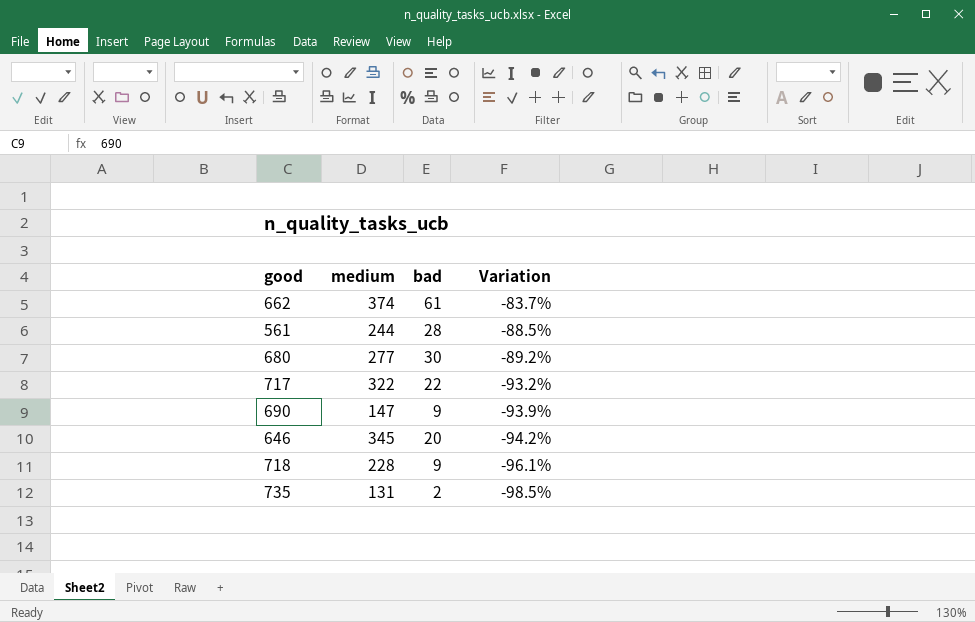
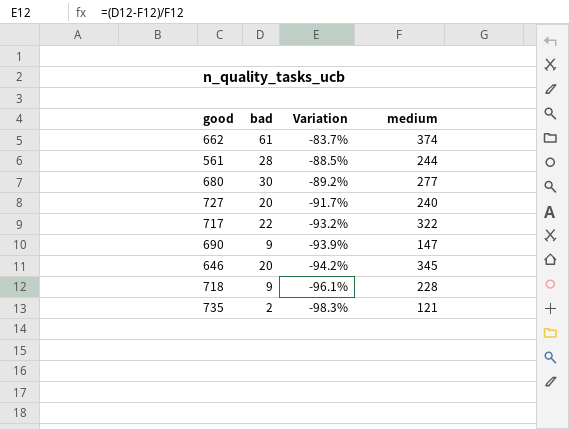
column medium | position: 2 -> 4
row 727: none -> 20 | -91.7% | 240
735 | Variation: -98.5% -> -98.3%
735 | medium: 131 -> 121

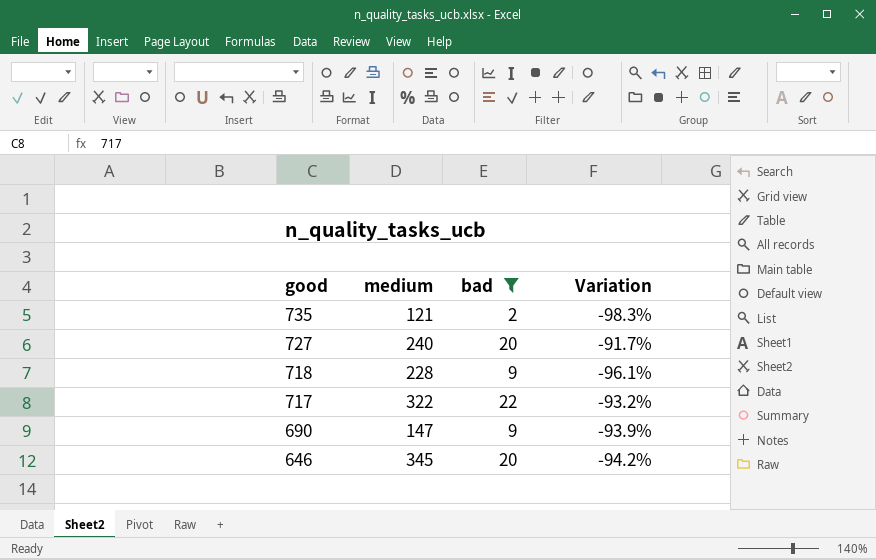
filter: none -> bad <= 22
row order: Variation descending -> good descending
column medium | position: 4 -> 2

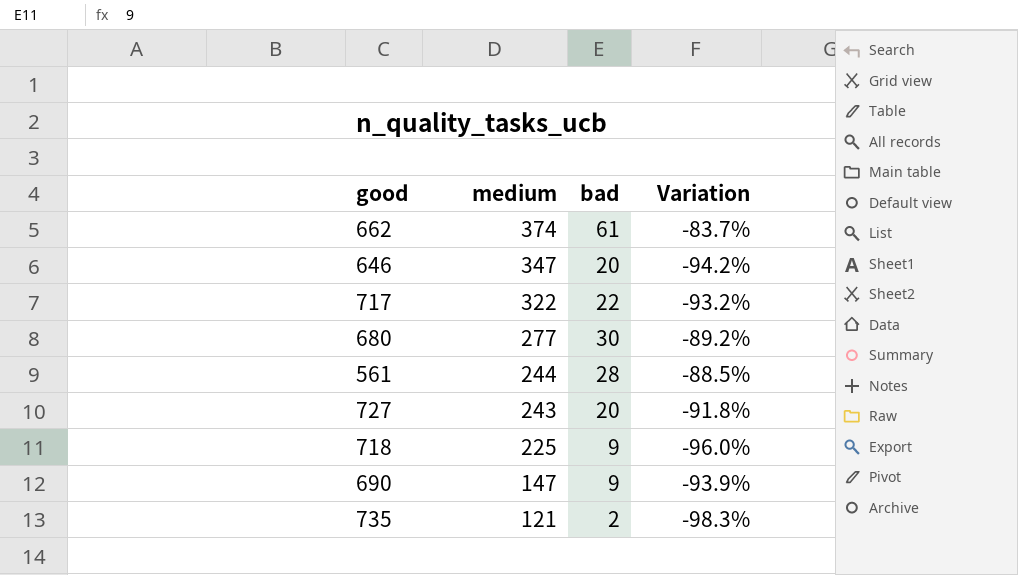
filter: bad <= 22 -> none
row order: good descending -> medium descending
646 | medium: 345 -> 347
727 | medium: 240 -> 243
727 | Variation: -91.7% -> -91.8%
718 | medium: 228 -> 225
718 | Variation: -96.1% -> -96.0%

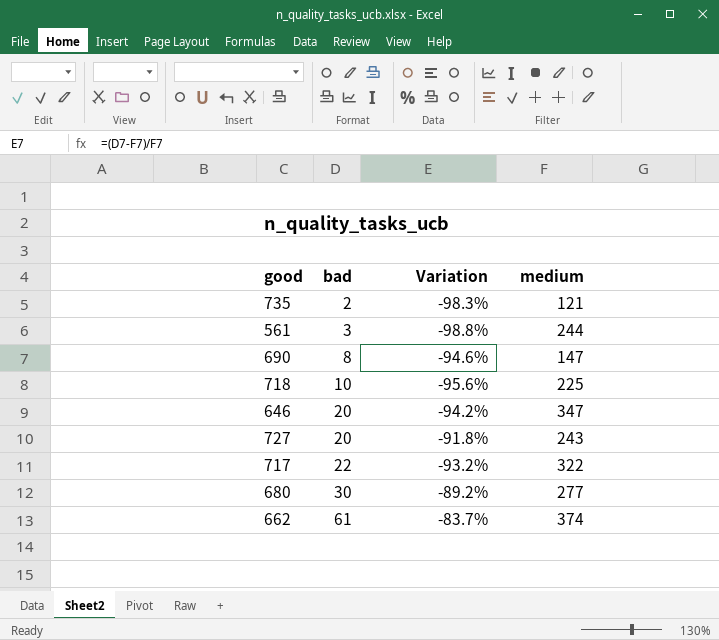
row order: medium descending -> bad ascending
column medium | position: 2 -> 4
561 | bad: 28 -> 3
561 | Variation: -88.5% -> -98.8%
690 | bad: 9 -> 8
690 | Variation: -93.9% -> -94.6%
718 | bad: 9 -> 10
718 | Variation: -96.0% -> -95.6%

